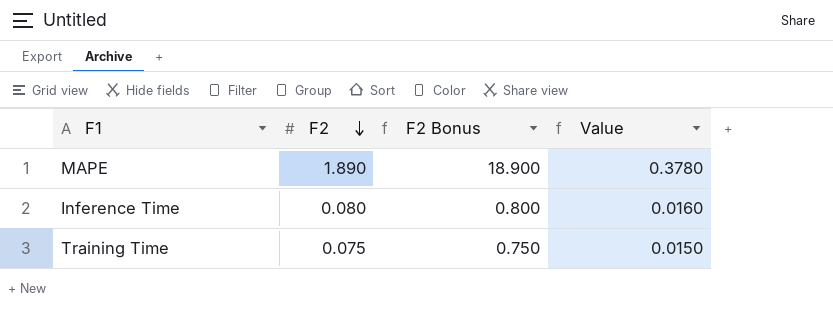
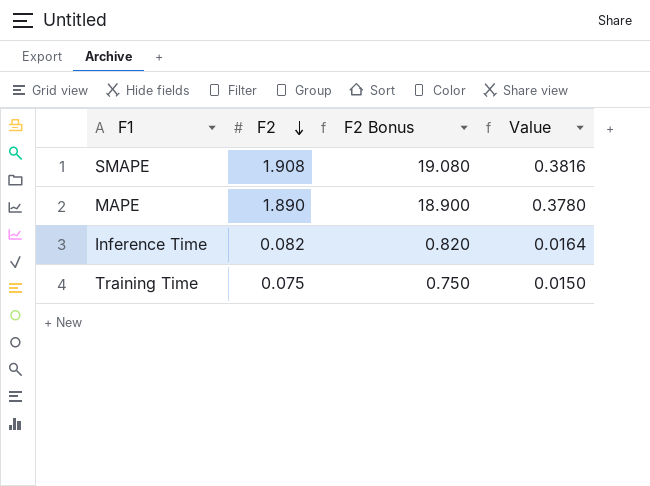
row SMAPE: none -> 1.908 | 19.080 | 0.3816
Inference Time | F2: 0.080 -> 0.082
Inference Time | F2 Bonus: 0.800 -> 0.820
Inference Time | Value: 0.0160 -> 0.0164

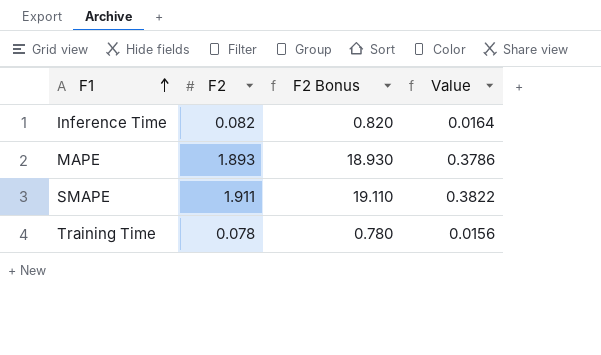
row order: F2 descending -> F1 ascending
MAPE | F2: 1.890 -> 1.893
MAPE | F2 Bonus: 18.900 -> 18.930
MAPE | Value: 0.3780 -> 0.3786
SMAPE | F2: 1.908 -> 1.911
SMAPE | F2 Bonus: 19.080 -> 19.110
SMAPE | Value: 0.3816 -> 0.3822
Training Time | F2: 0.075 -> 0.078
Training Time | F2 Bonus: 0.750 -> 0.780
Training Time | Value: 0.0150 -> 0.0156

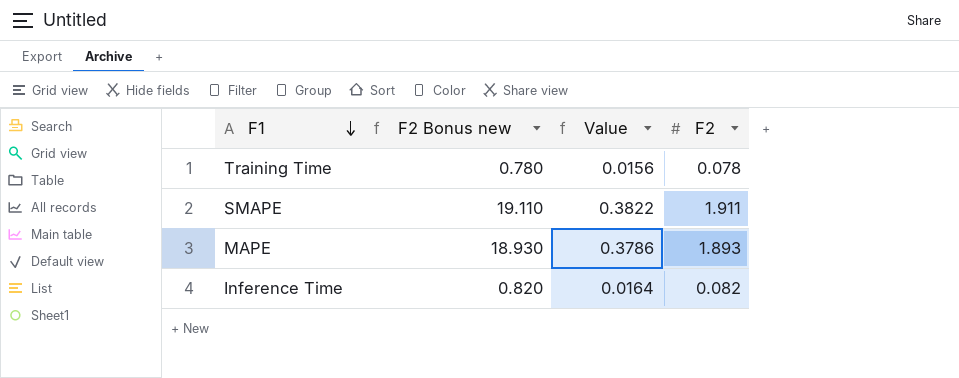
row order: F1 ascending -> F1 descending
column name: F2 Bonus -> F2 Bonus new
column F2 | position: 2 -> 4

